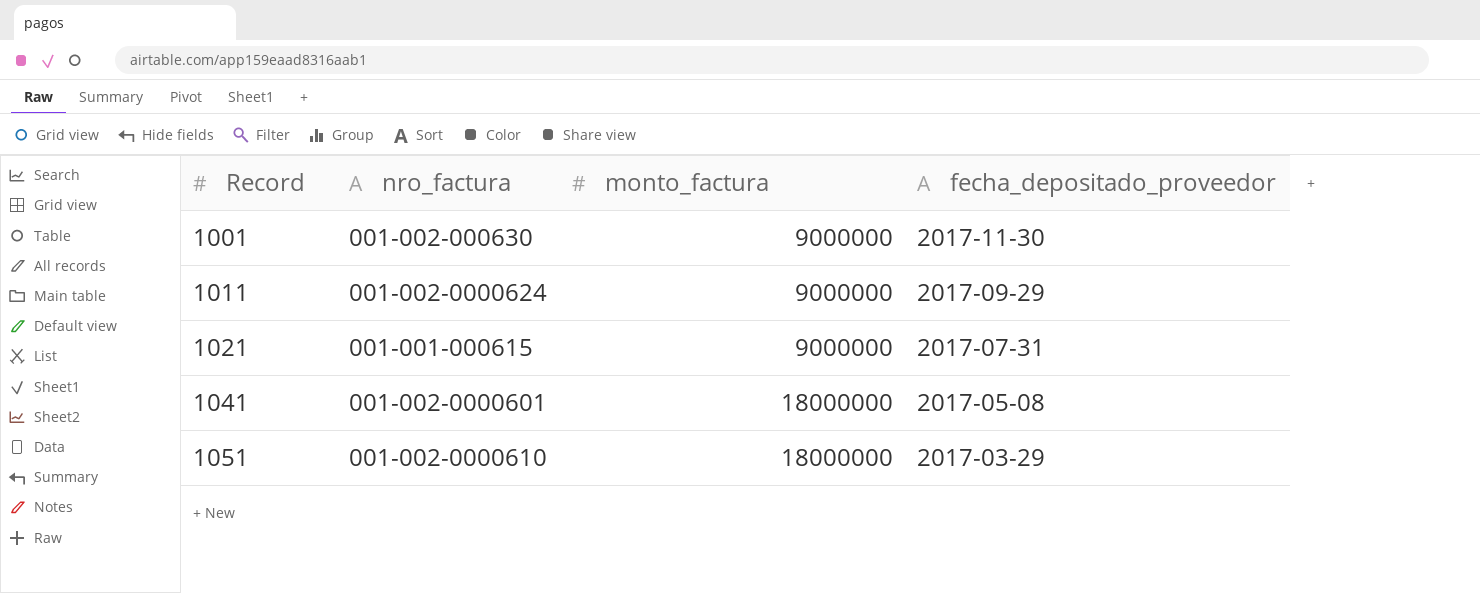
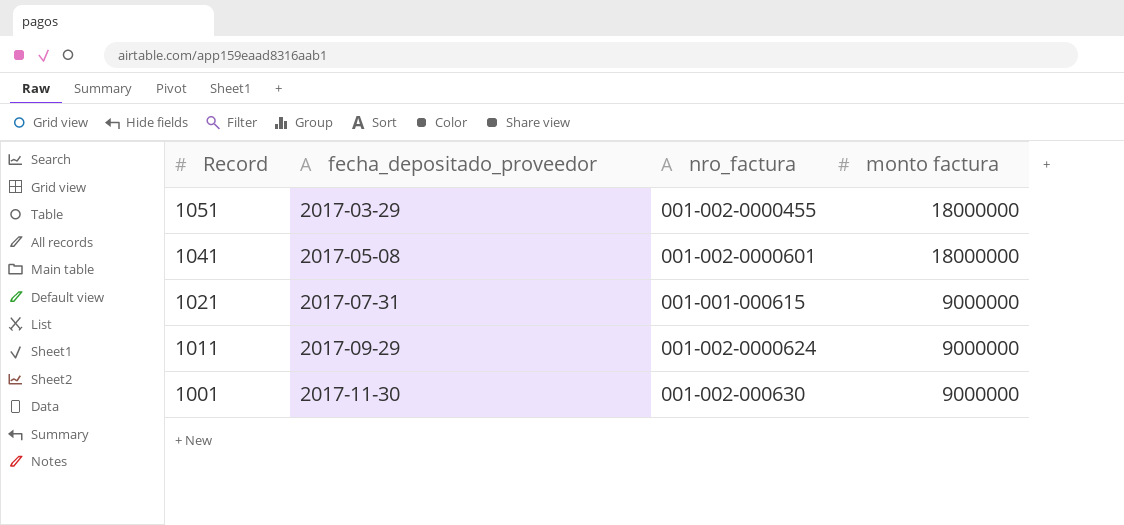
row order: Record ascending -> Record descending
column fecha_depositado_proveedor | position: 4 -> 2
column name: monto_factura -> monto factura
1051 | nro_factura: 001-002-0000610 -> 001-002-0000455

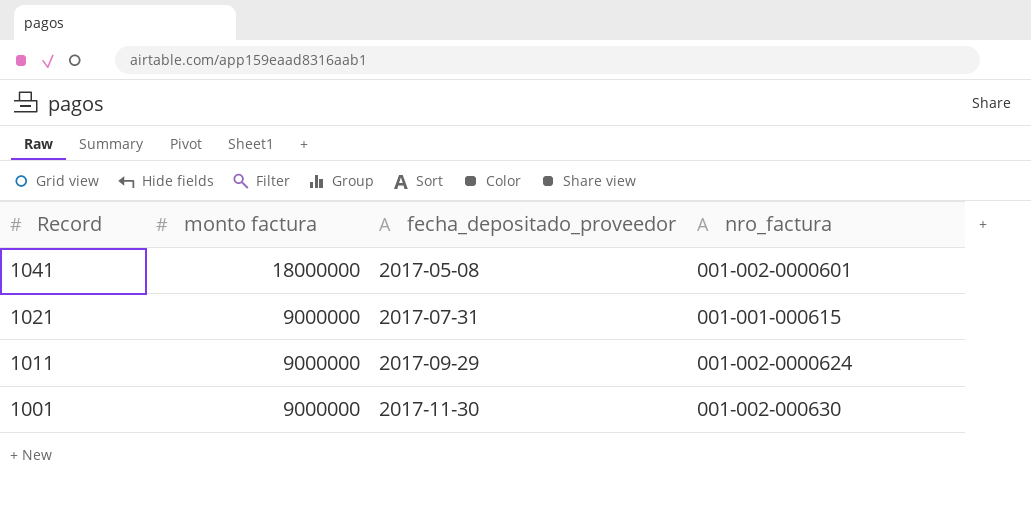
column monto factura | position: 4 -> 2
row 1051: 2017-03-29 | 001-002-0000455 | 18000000 -> none

